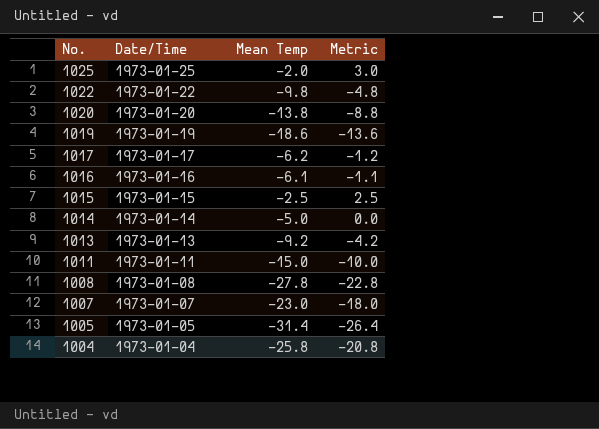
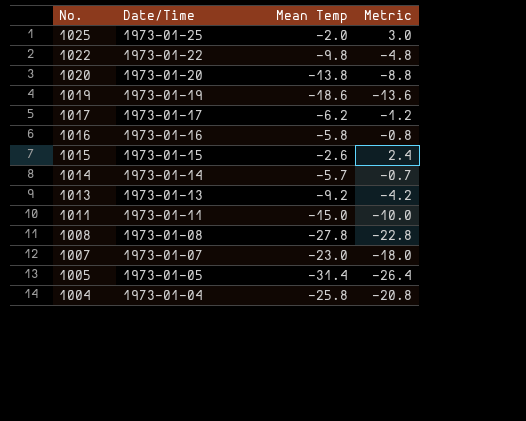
1016 | Mean Temp: -6.1 -> -5.8
1016 | Metric: -1.1 -> -0.8
1015 | Mean Temp: -2.5 -> -2.6
1015 | Metric: 2.5 -> 2.4
1014 | Mean Temp: -5.0 -> -5.7
1014 | Metric: 0.0 -> -0.7

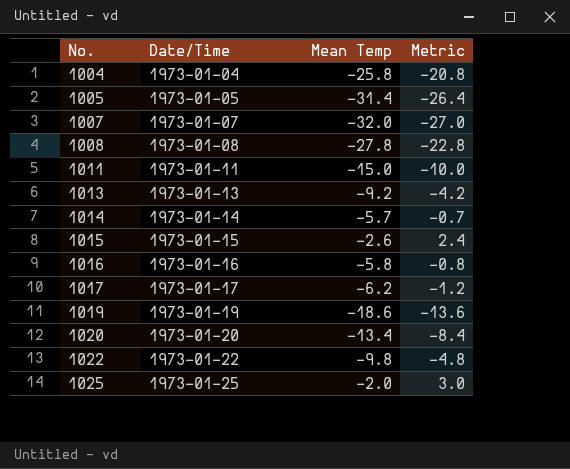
row order: No. descending -> No. ascending
1007 | Mean Temp: -23.0 -> -32.0
1007 | Metric: -18.0 -> -27.0
1020 | Mean Temp: -13.8 -> -13.4
1020 | Metric: -8.8 -> -8.4

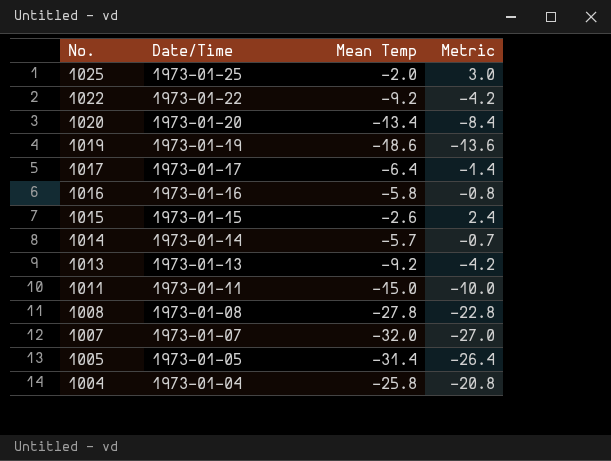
row order: No. ascending -> No. descending
1022 | Mean Temp: -9.8 -> -9.2
1022 | Metric: -4.8 -> -4.2
1017 | Mean Temp: -6.2 -> -6.4
1017 | Metric: -1.2 -> -1.4

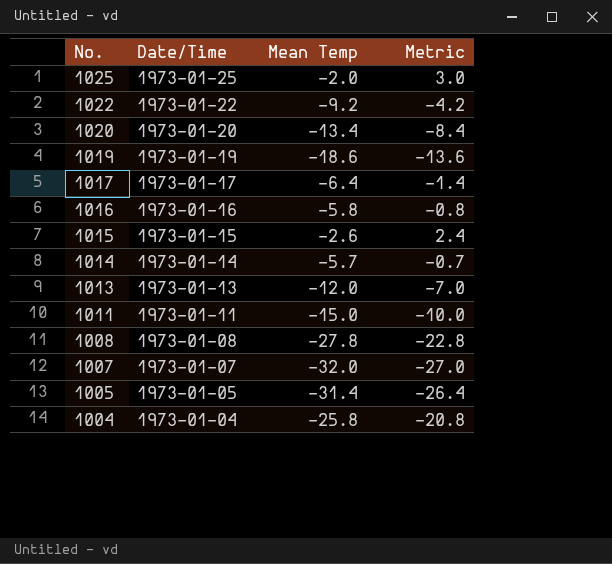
1013 | Mean Temp: -9.2 -> -12.0
1013 | Metric: -4.2 -> -7.0

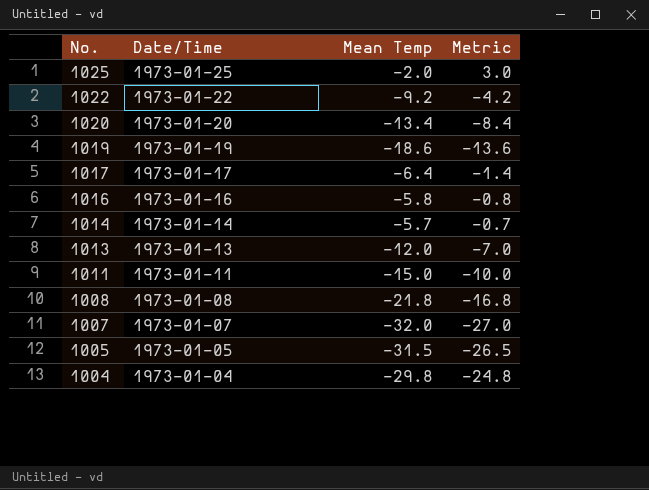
row 1015: 1973-01-15 | -2.6 | 2.4 -> none
1008 | Mean Temp: -27.8 -> -21.8
1008 | Metric: -22.8 -> -16.8
1005 | Mean Temp: -31.4 -> -31.5
1005 | Metric: -26.4 -> -26.5
1004 | Mean Temp: -25.8 -> -29.8
1004 | Metric: -20.8 -> -24.8

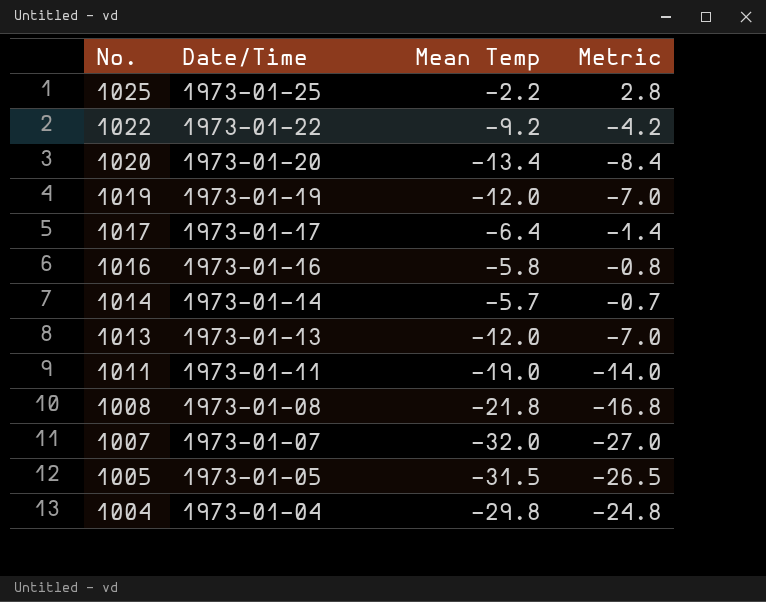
1025 | Mean Temp: -2.0 -> -2.2
1025 | Metric: 3.0 -> 2.8
1019 | Mean Temp: -18.6 -> -12.0
1019 | Metric: -13.6 -> -7.0
1011 | Mean Temp: -15.0 -> -19.0
1011 | Metric: -10.0 -> -14.0

